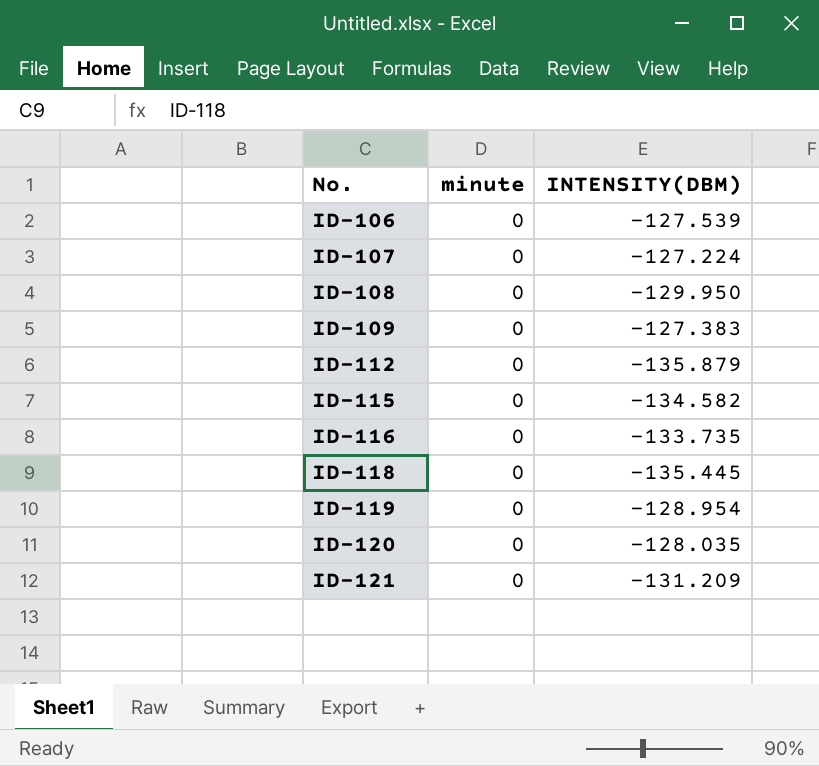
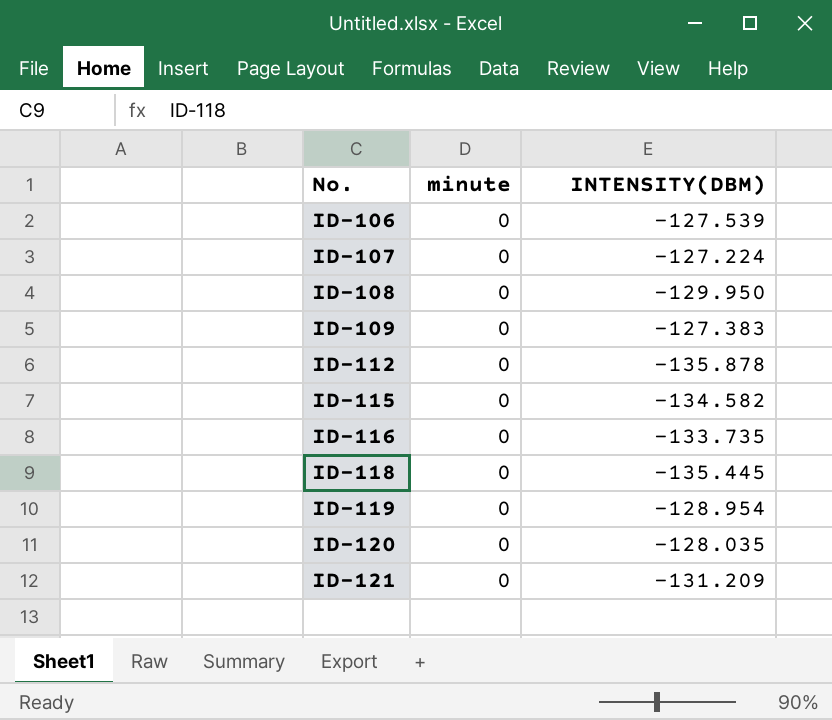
ID-112 | INTENSITY(DBM): -135.879 -> -135.878

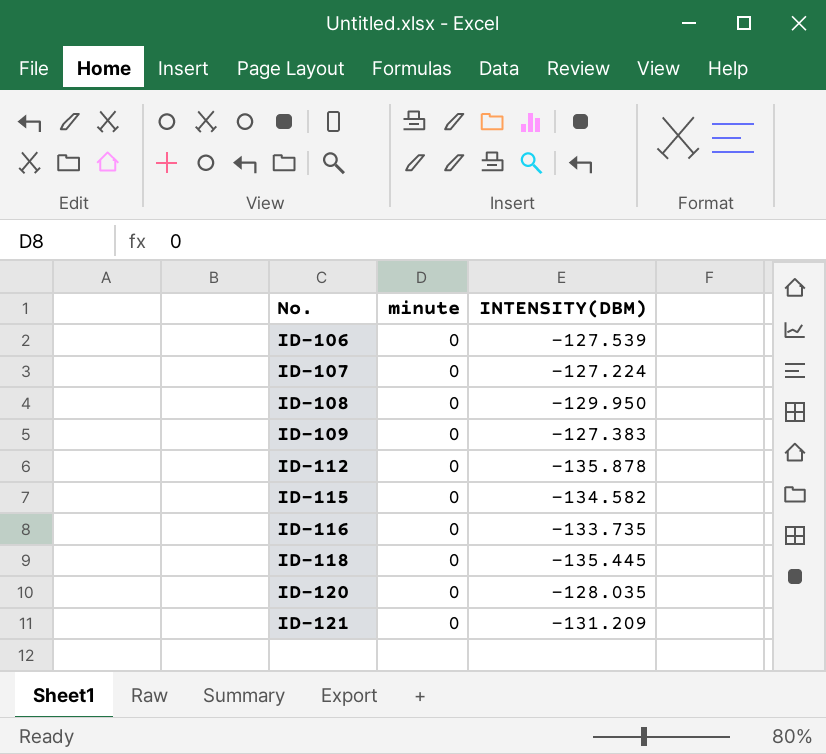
row ID-119: 0 | -128.954 -> none

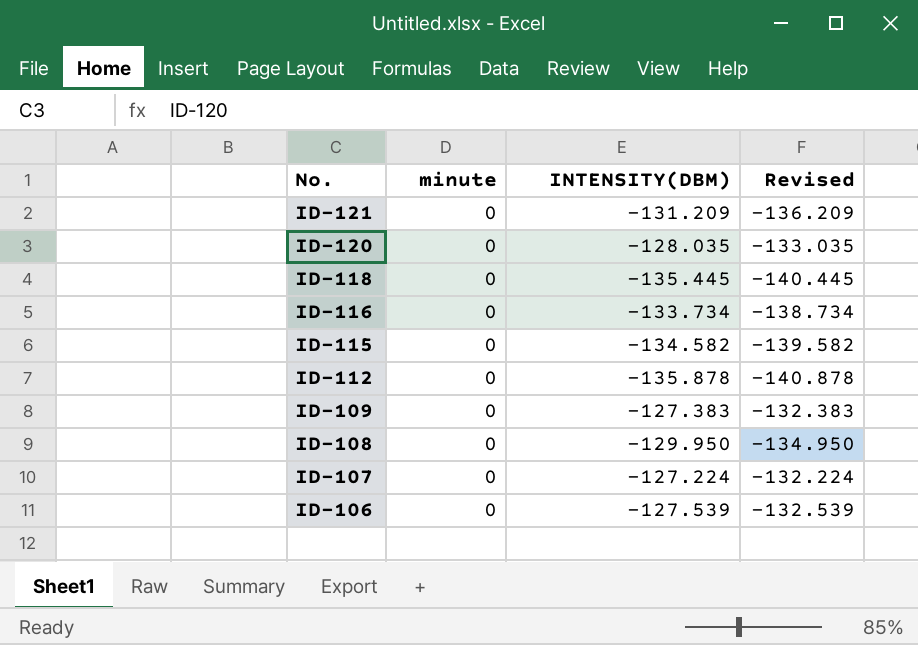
row order: No. ascending -> No. descending
column Revised | formula: none -> [INTENSITY(DBM)] - 5
ID-116 | INTENSITY(DBM): -133.735 -> -133.734

